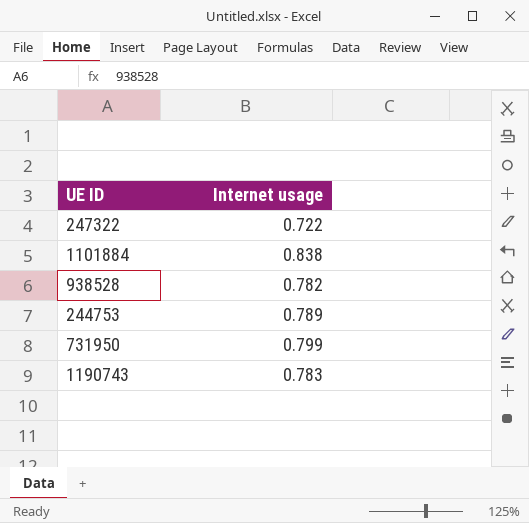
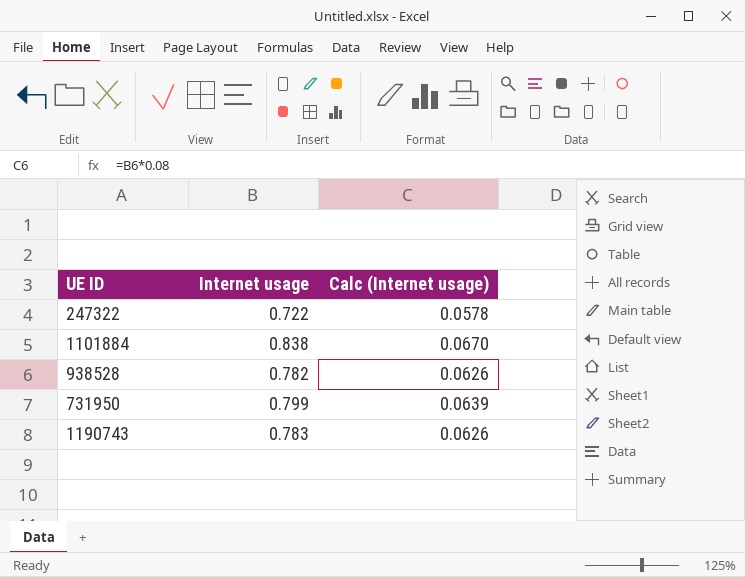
column Calc (Internet usage) | formula: none -> [Internet usage] * 0.08
row 244753: 0.789 -> none

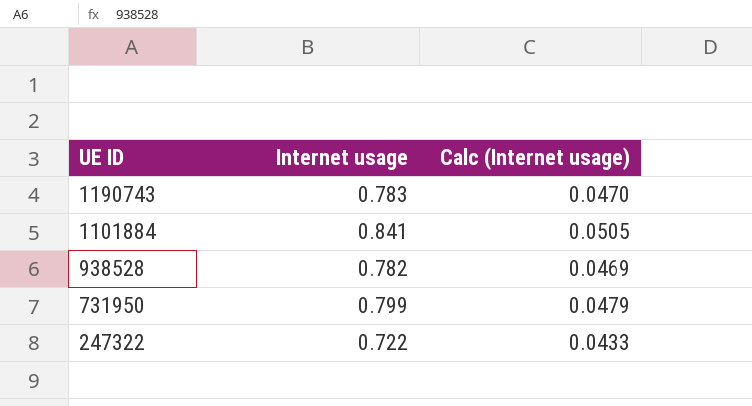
row order: none -> UE ID descending
column Calc (Internet usage) | formula: [Internet usage] * 0.08 -> [Internet usage] * 0.06
1101884 | Internet usage: 0.838 -> 0.841

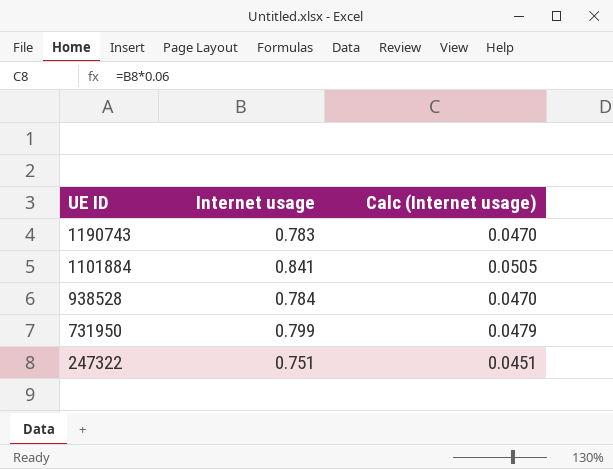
938528 | Internet usage: 0.782 -> 0.784
938528 | Calc (Internet usage): 0.0469 -> 0.0470
247322 | Internet usage: 0.722 -> 0.751
247322 | Calc (Internet usage): 0.0433 -> 0.0451

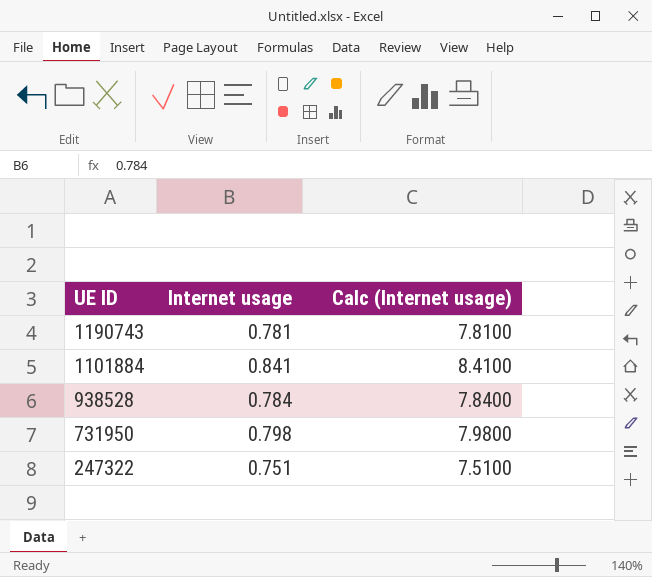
column Calc (Internet usage) | formula: [Internet usage] * 0.06 -> [Internet usage] * 10
1190743 | Internet usage: 0.783 -> 0.781
731950 | Internet usage: 0.799 -> 0.798

